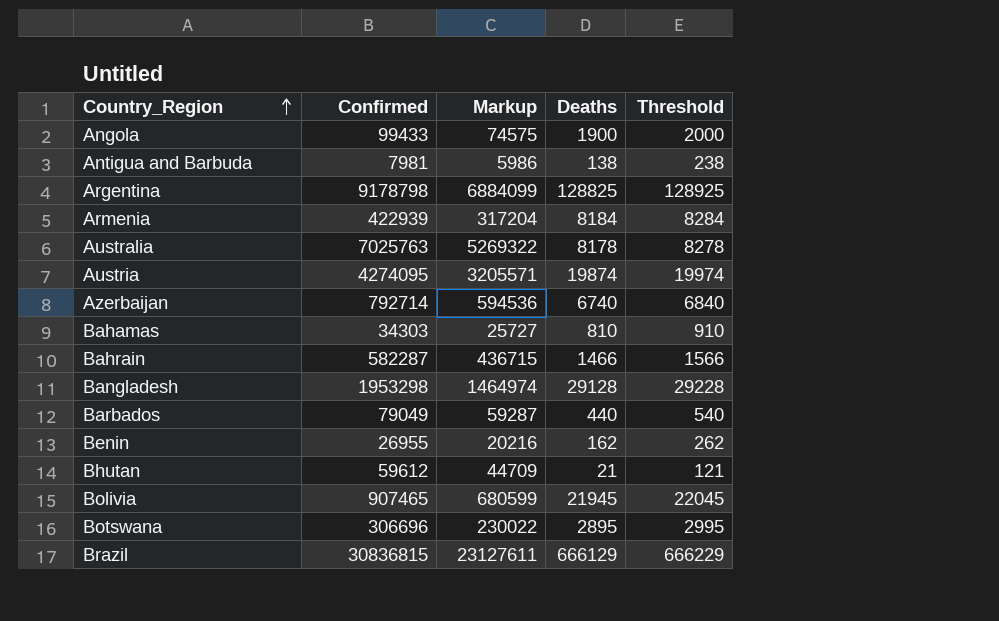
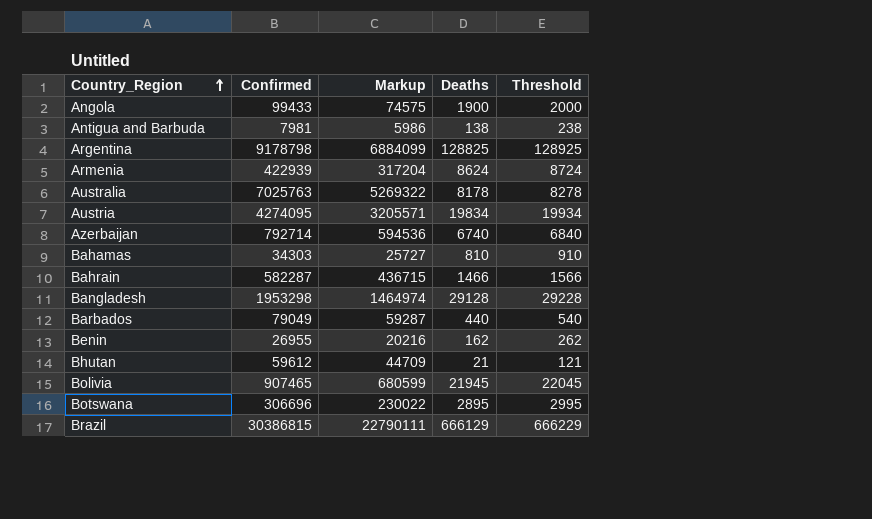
Armenia | Deaths: 8184 -> 8624
Armenia | Threshold: 8284 -> 8724
Austria | Deaths: 19874 -> 19834
Austria | Threshold: 19974 -> 19934
Brazil | Confirmed: 30836815 -> 30386815
Brazil | Markup: 23127611 -> 22790111

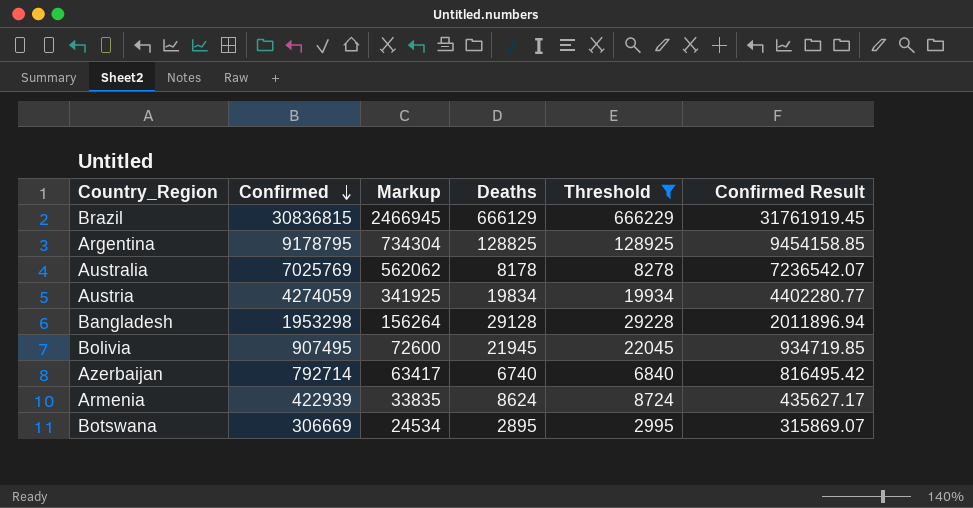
filter: none -> Threshold >= 2995
row order: Country_Region ascending -> Confirmed descending
column Markup | formula: [Confirmed] * 0.75 -> [Confirmed] * 0.08
column Confirmed Result | formula: none -> [Confirmed] * 1.03
Brazil | Confirmed: 30386815 -> 30836815
Argentina | Confirmed: 9178798 -> 9178795
Australia | Confirmed: 7025763 -> 7025769
Austria | Confirmed: 4274095 -> 4274059
Bolivia | Confirmed: 907465 -> 907495
Botswana | Confirmed: 306696 -> 306669

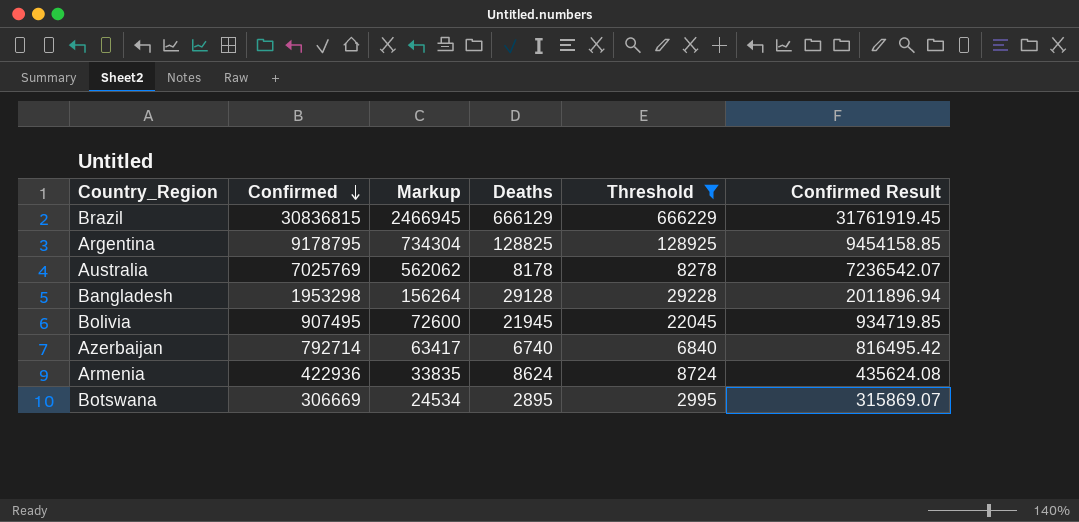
row Austria: 4274059 | 341925 | 19834 | 19934 | 4402280.77 -> none
Armenia | Confirmed: 422939 -> 422936
Armenia | Confirmed Result: 435627.17 -> 435624.08

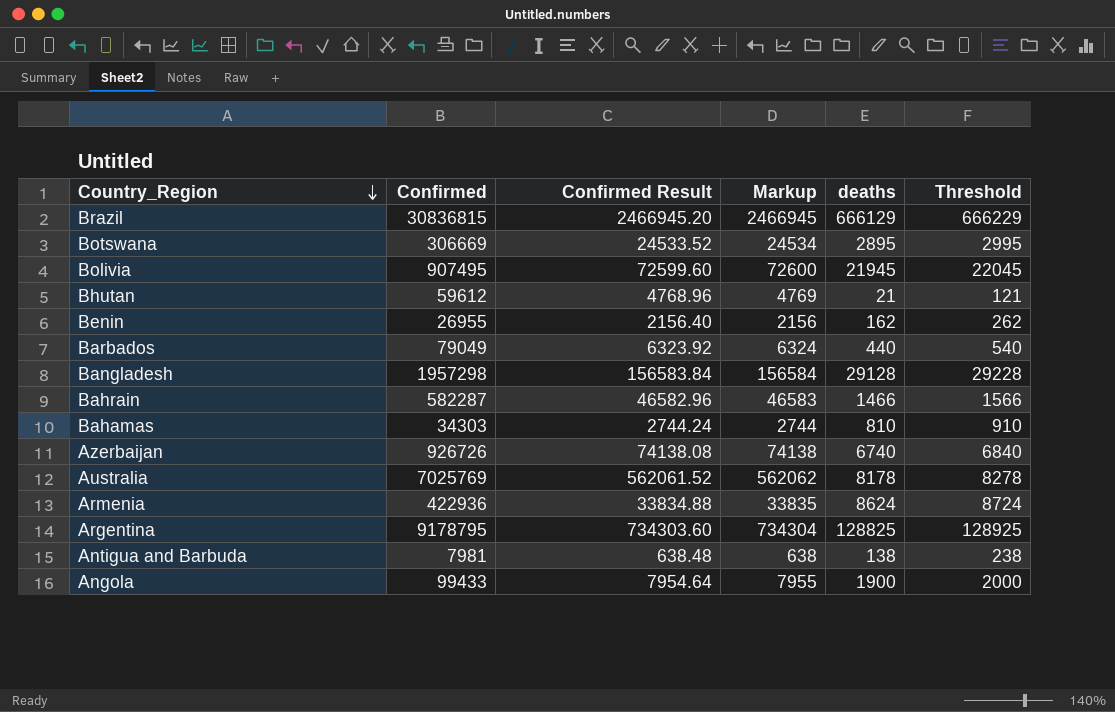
filter: Threshold >= 2995 -> none
row order: Confirmed descending -> Country_Region descending
column Confirmed Result | formula: [Confirmed] * 1.03 -> [Confirmed] * 0.08
column Confirmed Result | position: 6 -> 3
column name: Deaths -> deaths
Bangladesh | Confirmed: 1953298 -> 1957298
Bangladesh | Markup: 156264 -> 156584
Azerbaijan | Confirmed: 792714 -> 926726
Azerbaijan | Markup: 63417 -> 74138

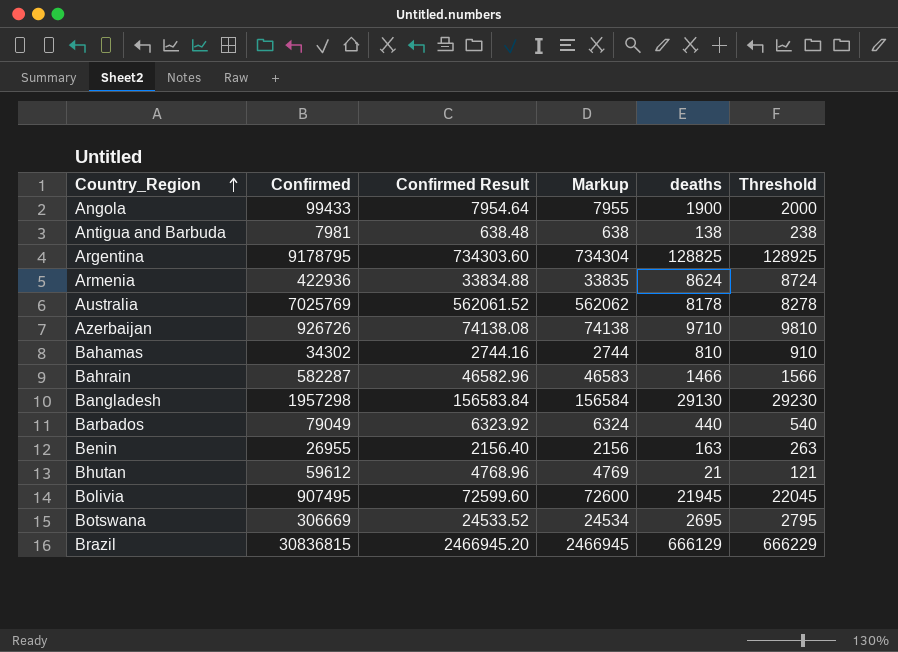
row order: Country_Region descending -> Country_Region ascending
Azerbaijan | deaths: 6740 -> 9710
Azerbaijan | Threshold: 6840 -> 9810
Bahamas | Confirmed: 34303 -> 34302
Bahamas | Confirmed Result: 2744.24 -> 2744.16
Bangladesh | deaths: 29128 -> 29130
Bangladesh | Threshold: 29228 -> 29230
Benin | deaths: 162 -> 163
Benin | Threshold: 262 -> 263
Botswana | deaths: 2895 -> 2695
Botswana | Threshold: 2995 -> 2795

